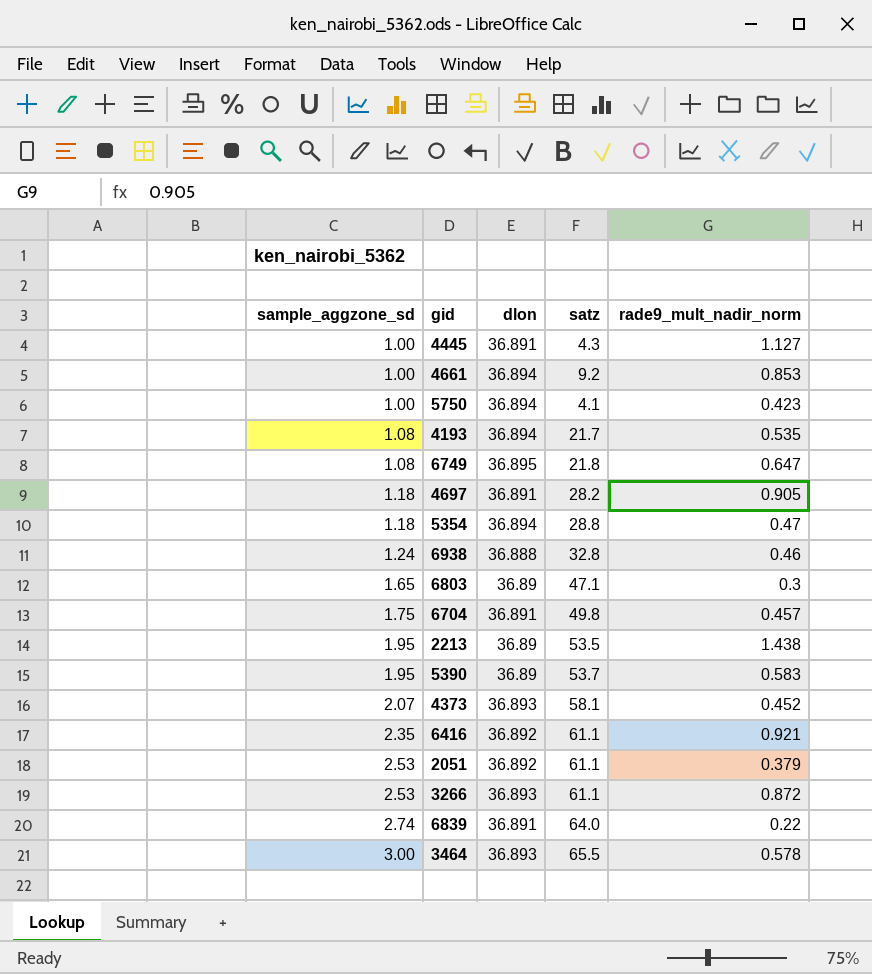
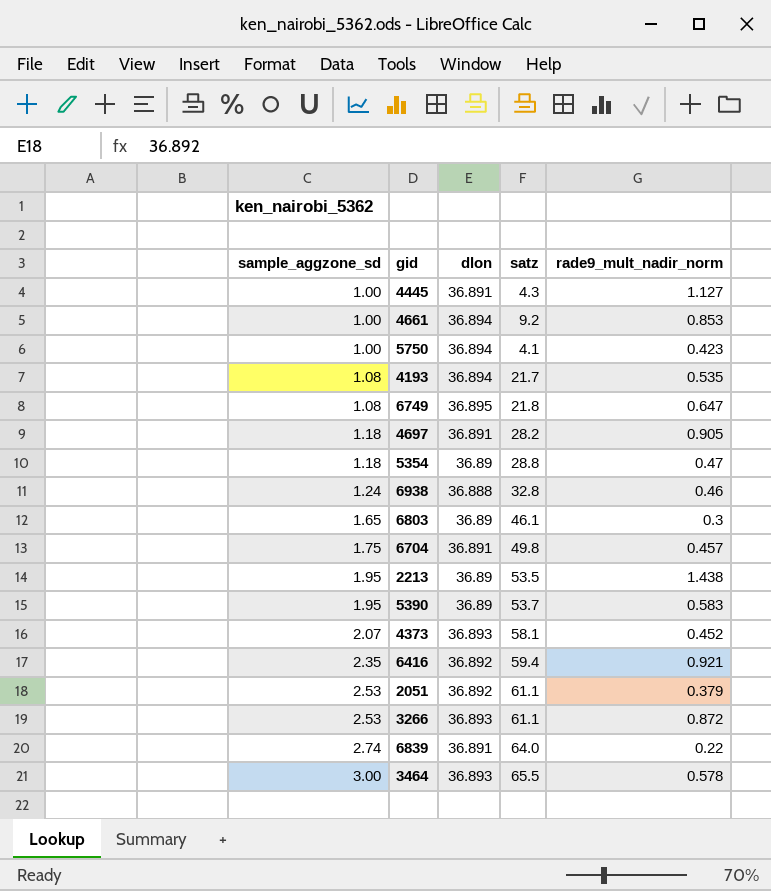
5354 | dlon: 36.894 -> 36.89
6803 | satz: 47.1 -> 46.1
6416 | satz: 61.1 -> 59.4

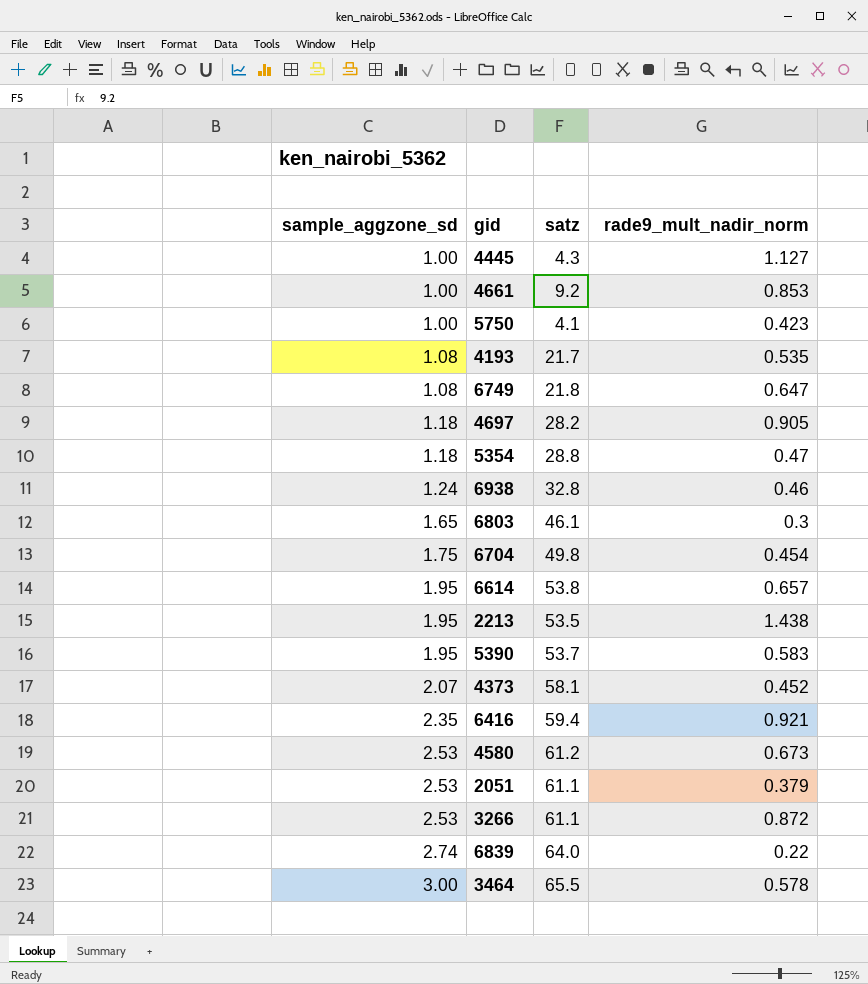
column dlon | position: 3 -> none
6704 | rade9_mult_nadir_norm: 0.457 -> 0.454
row 6614: none -> 1.95 | 53.8 | 0.657
row 4580: none -> 2.53 | 61.2 | 0.673

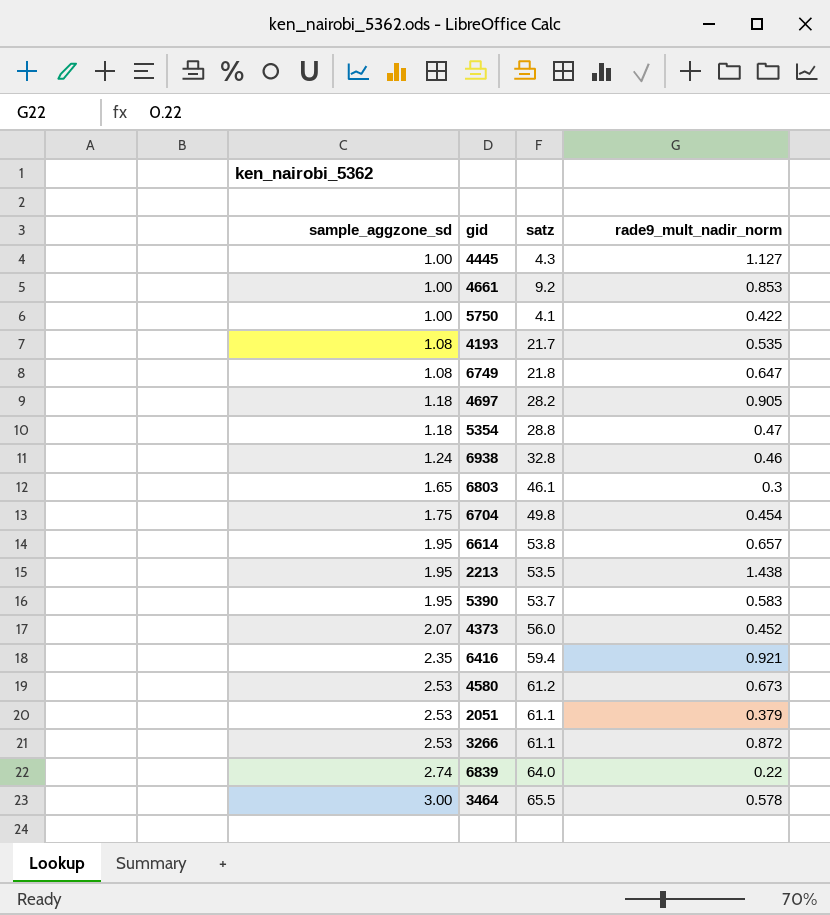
5750 | rade9_mult_nadir_norm: 0.423 -> 0.422
4373 | satz: 58.1 -> 56.0

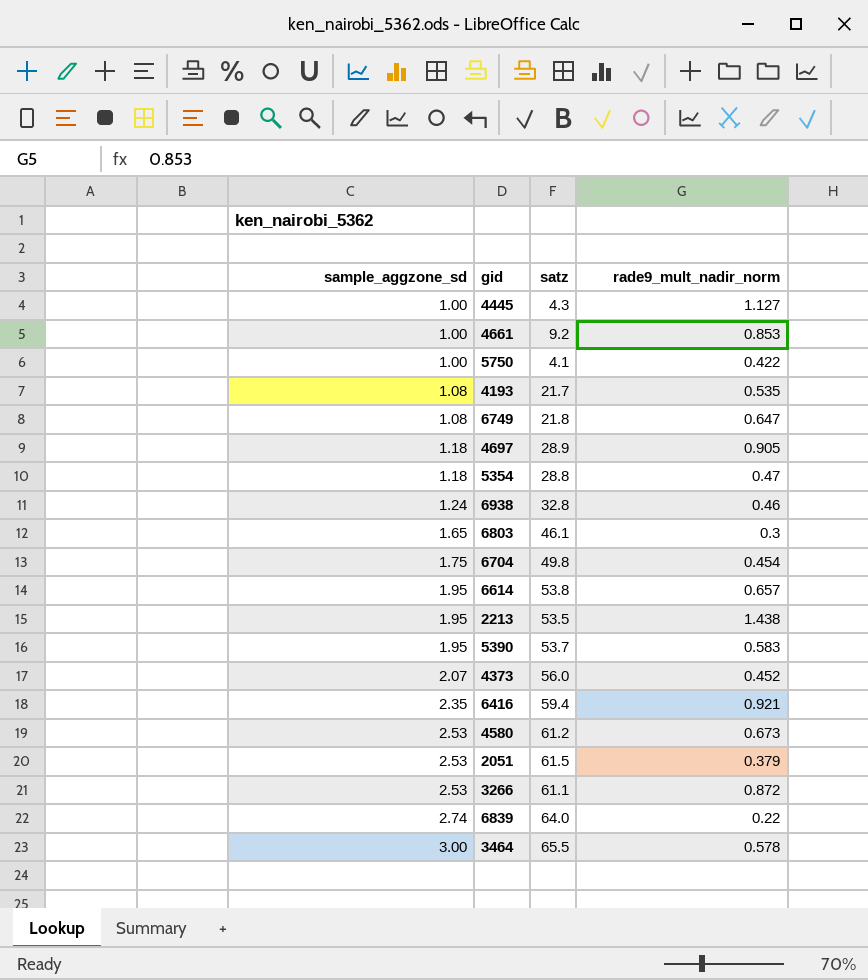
4697 | satz: 28.2 -> 28.9
2051 | satz: 61.1 -> 61.5

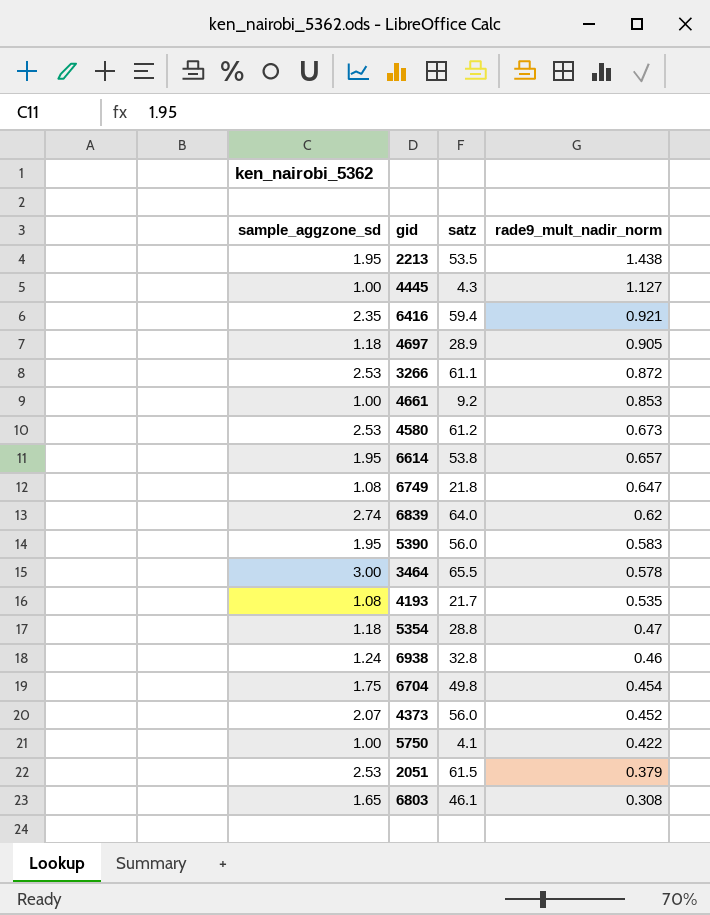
row order: sample_aggzone_sd ascending -> rade9_mult_nadir_norm descending
6839 | rade9_mult_nadir_norm: 0.22 -> 0.62
5390 | satz: 53.7 -> 56.0
6803 | rade9_mult_nadir_norm: 0.3 -> 0.308

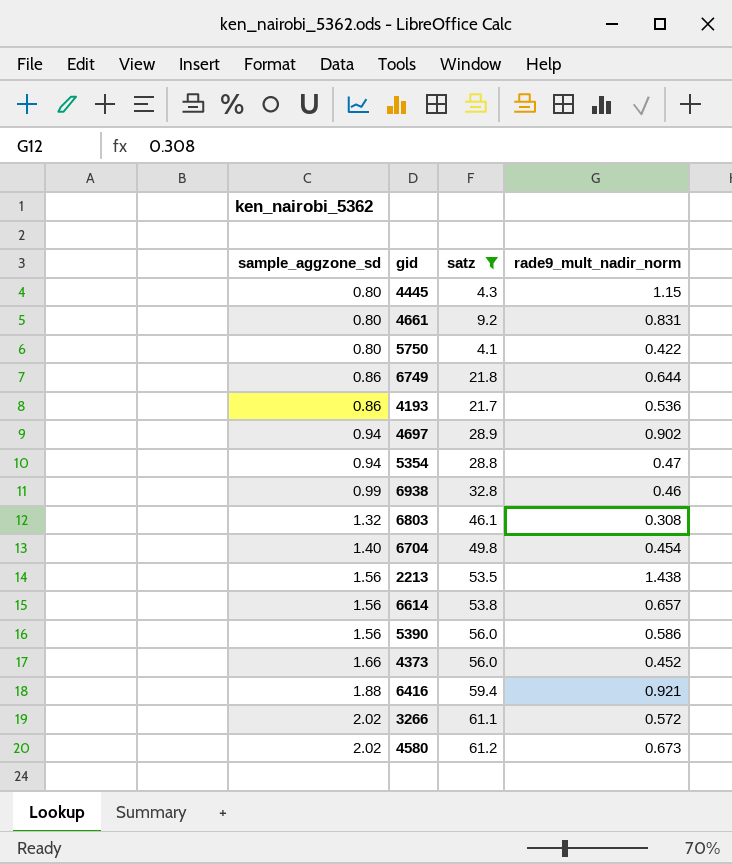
filter: none -> satz <= 61.2
row order: rade9_mult_nadir_norm descending -> sample_aggzone_sd ascending
4445 | sample_aggzone_sd: 1.00 -> 0.80
4445 | rade9_mult_nadir_norm: 1.127 -> 1.15
4661 | sample_aggzone_sd: 1.00 -> 0.80
4661 | rade9_mult_nadir_norm: 0.853 -> 0.831
5750 | sample_aggzone_sd: 1.00 -> 0.80
6749 | sample_aggzone_sd: 1.08 -> 0.86
6749 | rade9_mult_nadir_norm: 0.647 -> 0.644
4193 | sample_aggzone_sd: 1.08 -> 0.86
4193 | rade9_mult_nadir_norm: 0.535 -> 0.536
4697 | sample_aggzone_sd: 1.18 -> 0.94
4697 | rade9_mult_nadir_norm: 0.905 -> 0.902
5354 | sample_aggzone_sd: 1.18 -> 0.94
6938 | sample_aggzone_sd: 1.24 -> 0.99
6803 | sample_aggzone_sd: 1.65 -> 1.32
6704 | sample_aggzone_sd: 1.75 -> 1.40
2213 | sample_aggzone_sd: 1.95 -> 1.56
6614 | sample_aggzone_sd: 1.95 -> 1.56
5390 | sample_aggzone_sd: 1.95 -> 1.56
5390 | rade9_mult_nadir_norm: 0.583 -> 0.586
4373 | sample_aggzone_sd: 2.07 -> 1.66
6416 | sample_aggzone_sd: 2.35 -> 1.88
3266 | sample_aggzone_sd: 2.53 -> 2.02
3266 | rade9_mult_nadir_norm: 0.872 -> 0.572
4580 | sample_aggzone_sd: 2.53 -> 2.02

